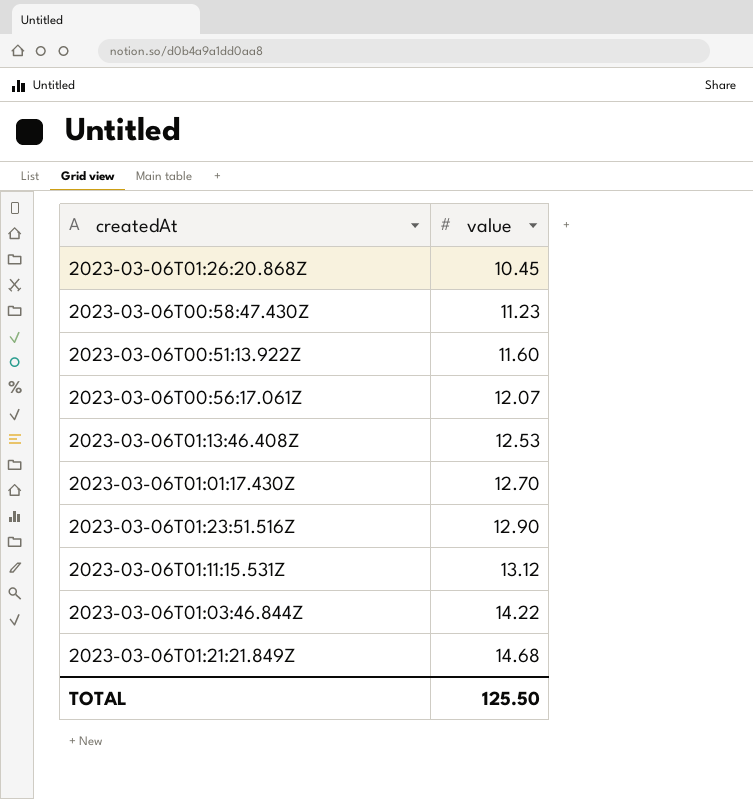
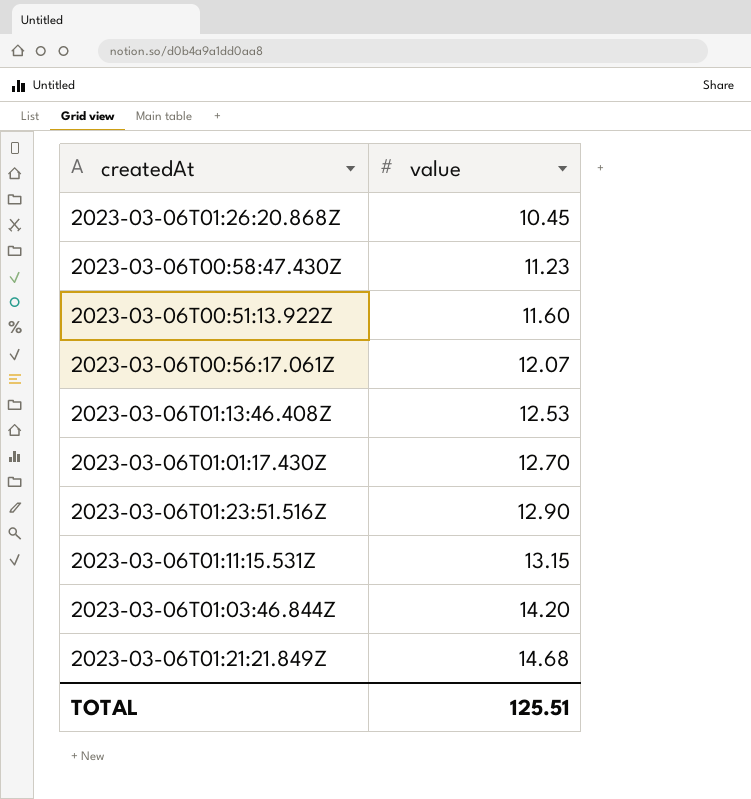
2023-03-06T01:11:15.531Z | value: 13.12 -> 13.15
2023-03-06T01:03:46.844Z | value: 14.22 -> 14.20
TOTAL | value: 125.50 -> 125.51

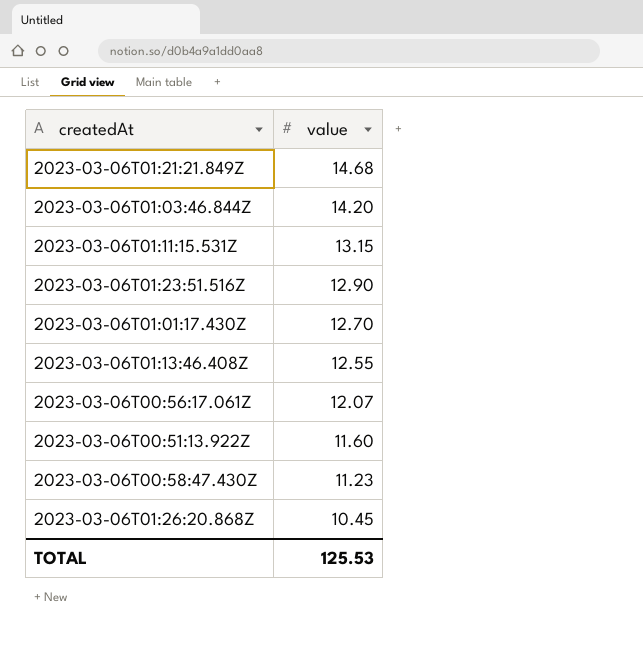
row order: value ascending -> value descending
2023-03-06T01:13:46.408Z | value: 12.53 -> 12.55
TOTAL | value: 125.51 -> 125.53

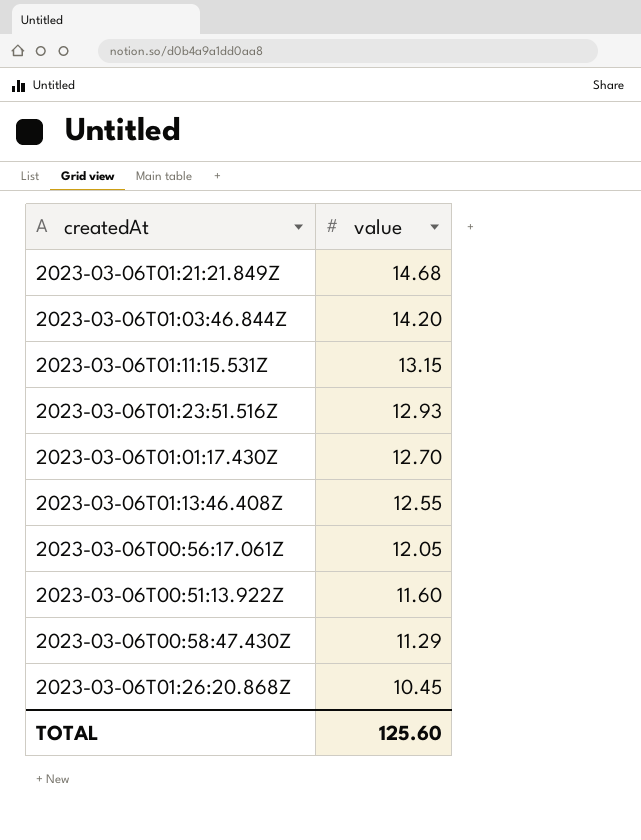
2023-03-06T01:23:51.516Z | value: 12.90 -> 12.93
2023-03-06T00:56:17.061Z | value: 12.07 -> 12.05
2023-03-06T00:58:47.430Z | value: 11.23 -> 11.29
TOTAL | value: 125.53 -> 125.60

